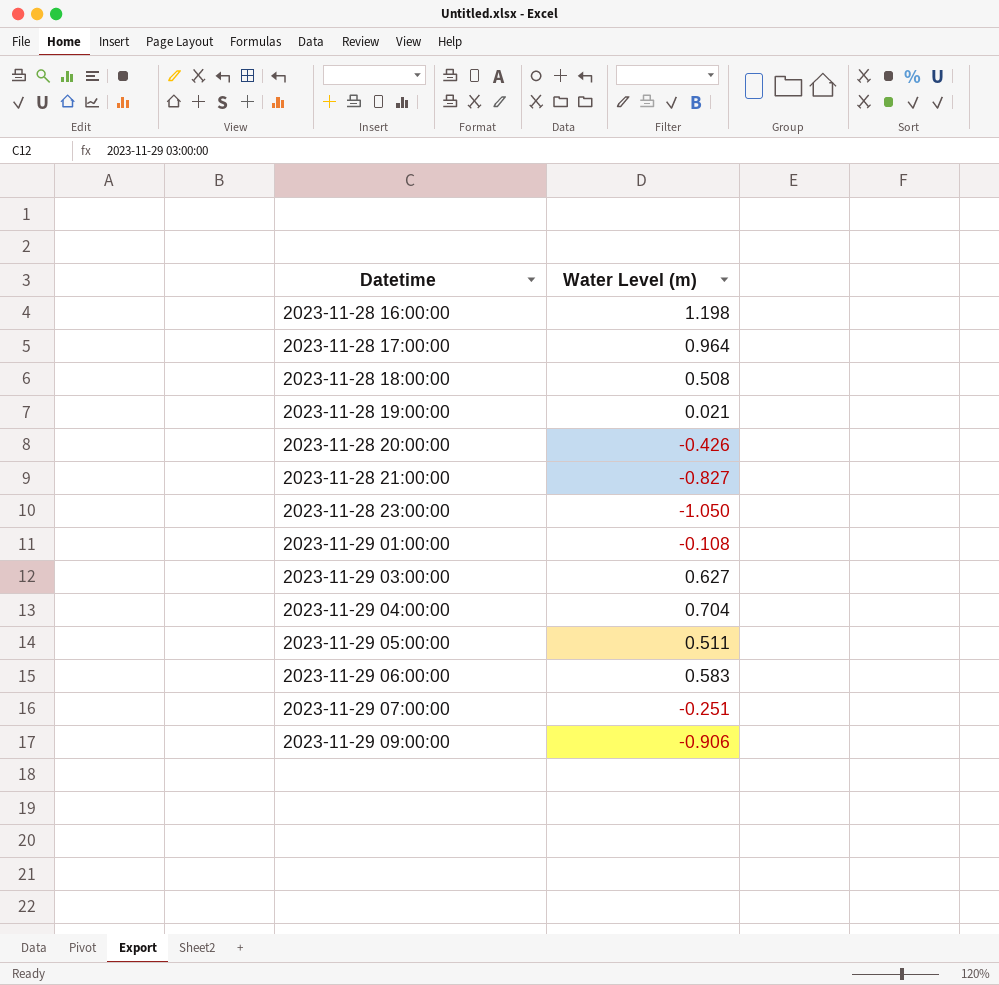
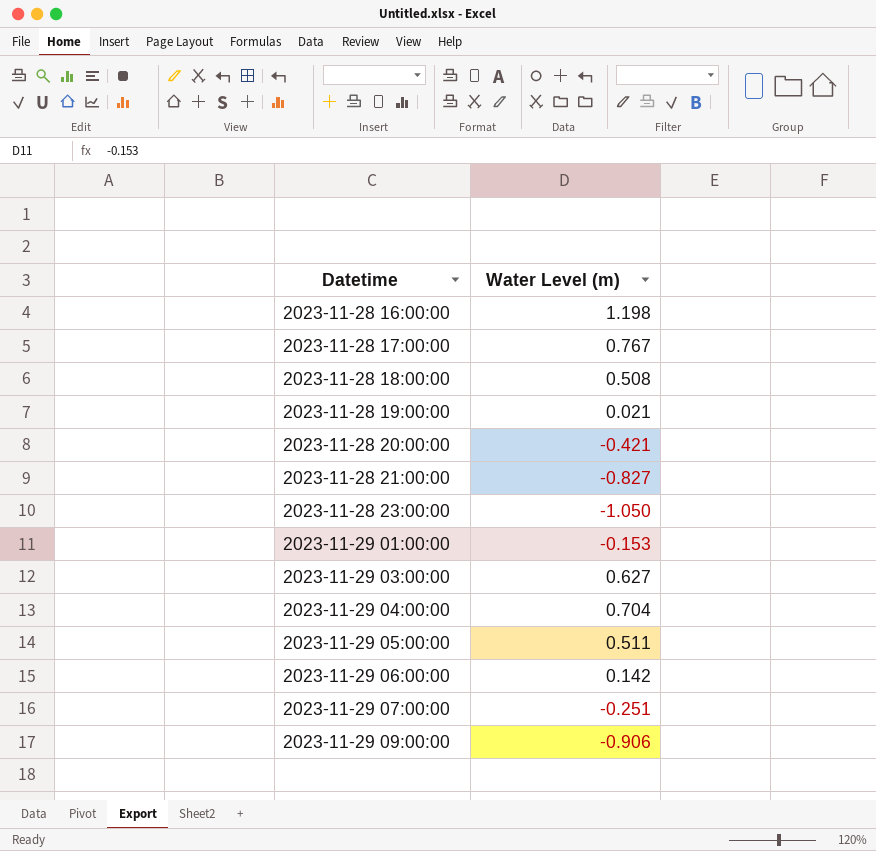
2023-11-28 17:00:00 | Water Level (m): 0.964 -> 0.767
2023-11-28 20:00:00 | Water Level (m): -0.426 -> -0.421
2023-11-29 01:00:00 | Water Level (m): -0.108 -> -0.153
2023-11-29 06:00:00 | Water Level (m): 0.583 -> 0.142

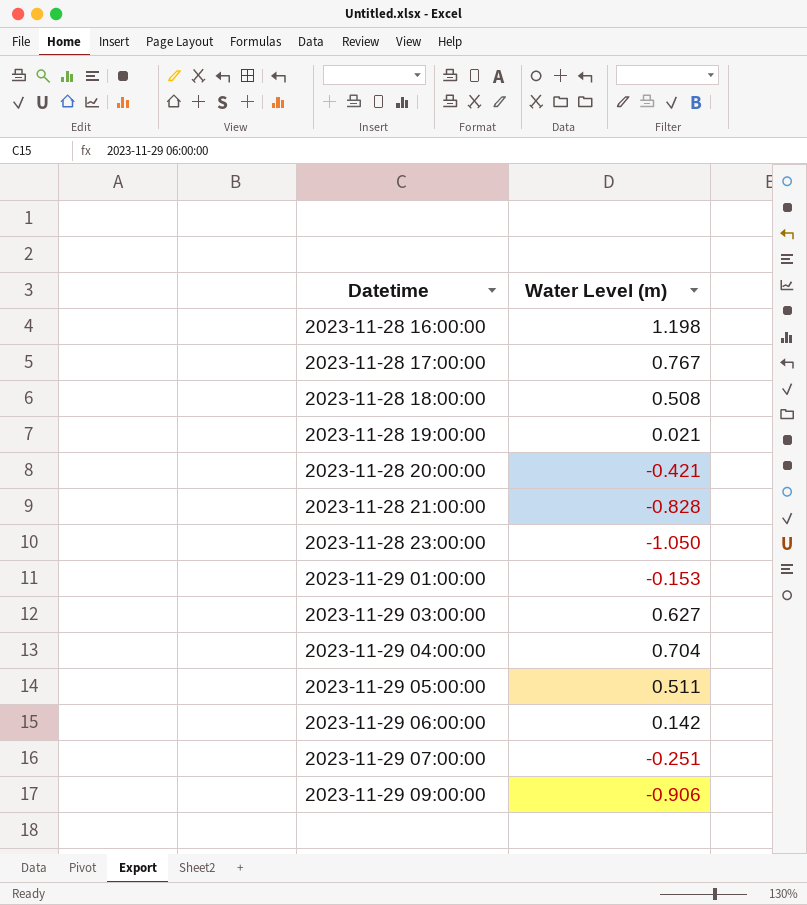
2023-11-28 21:00:00 | Water Level (m): -0.827 -> -0.828

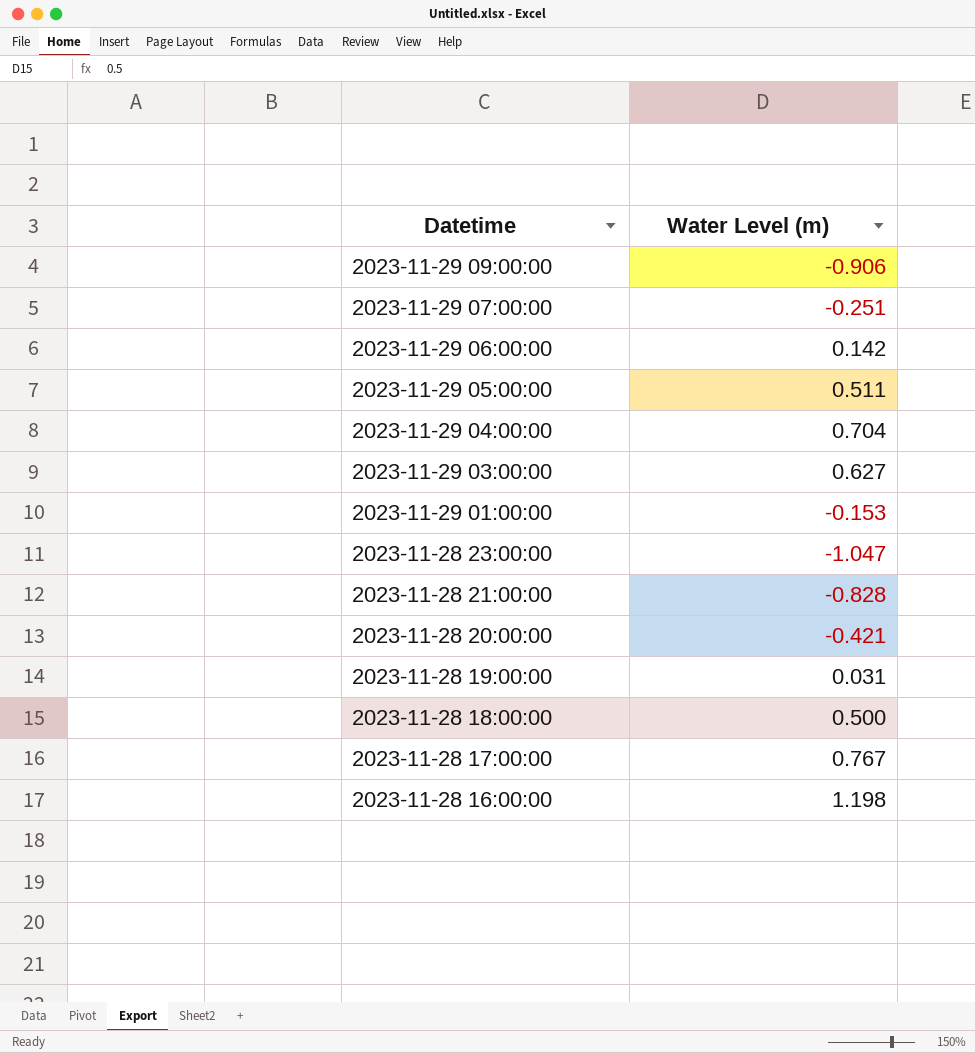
row order: Datetime ascending -> Datetime descending
2023-11-28 23:00:00 | Water Level (m): -1.050 -> -1.047
2023-11-28 19:00:00 | Water Level (m): 0.021 -> 0.031
2023-11-28 18:00:00 | Water Level (m): 0.508 -> 0.500

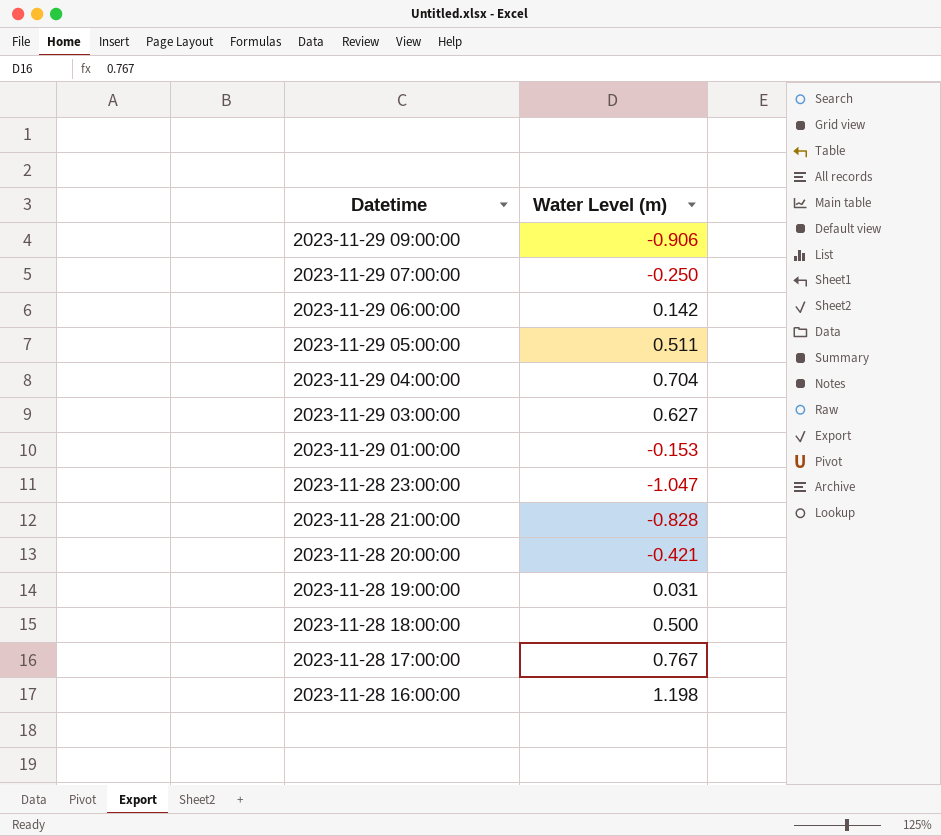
2023-11-29 07:00:00 | Water Level (m): -0.251 -> -0.250

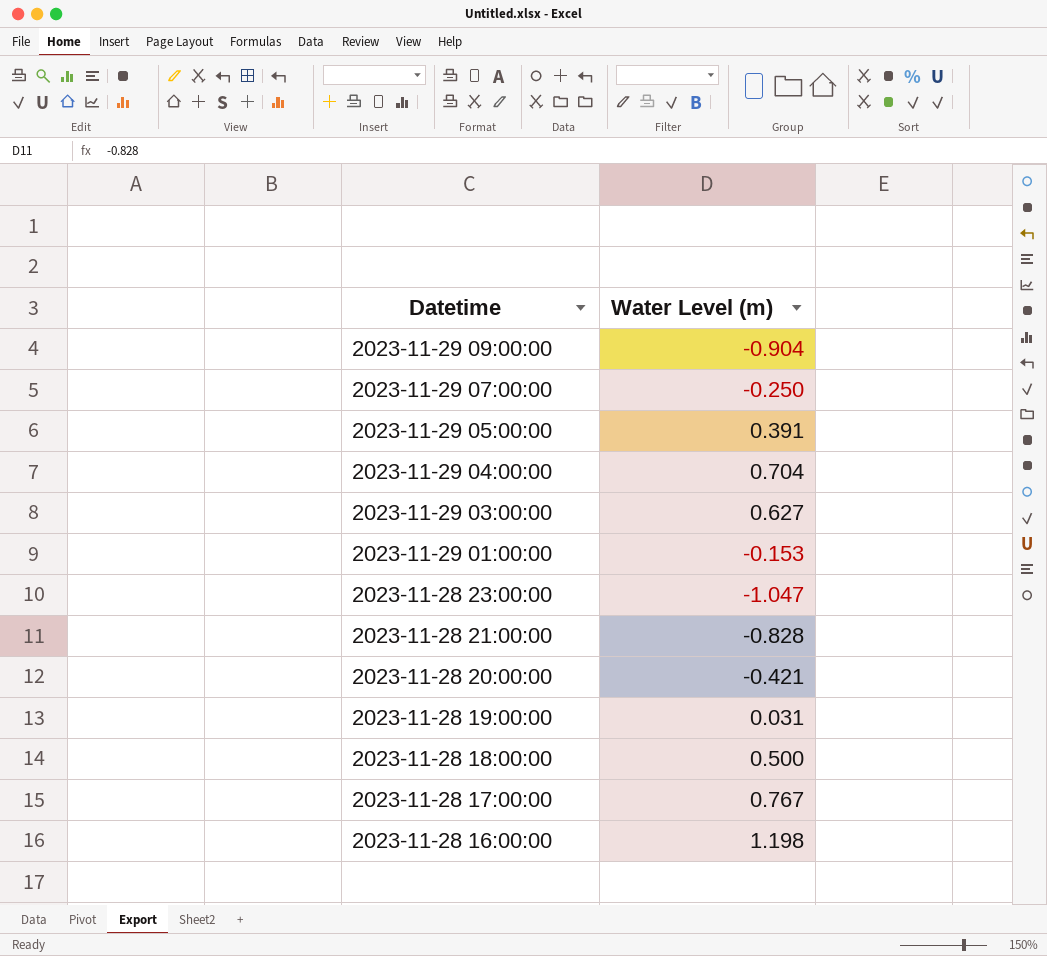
row 2023-11-29 06:00:00: 0.142 -> none
2023-11-29 09:00:00 | Water Level (m): -0.906 -> -0.904
2023-11-29 05:00:00 | Water Level (m): 0.511 -> 0.391

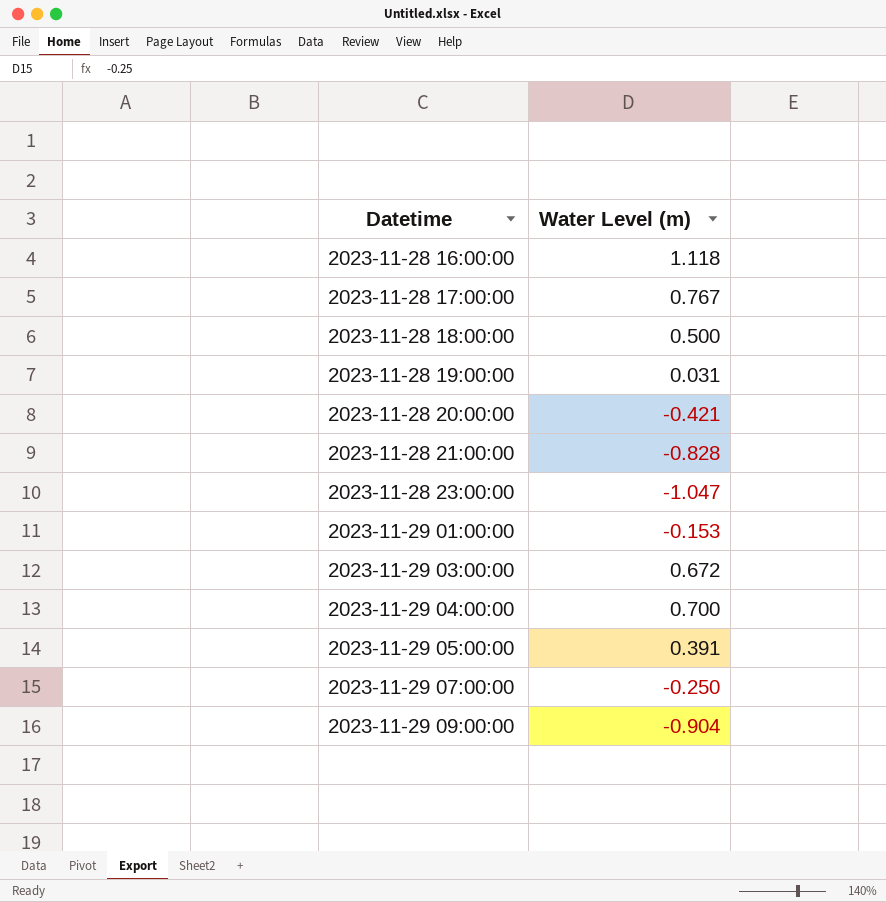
row order: Datetime descending -> Datetime ascending
2023-11-28 16:00:00 | Water Level (m): 1.198 -> 1.118
2023-11-29 03:00:00 | Water Level (m): 0.627 -> 0.672
2023-11-29 04:00:00 | Water Level (m): 0.704 -> 0.700

